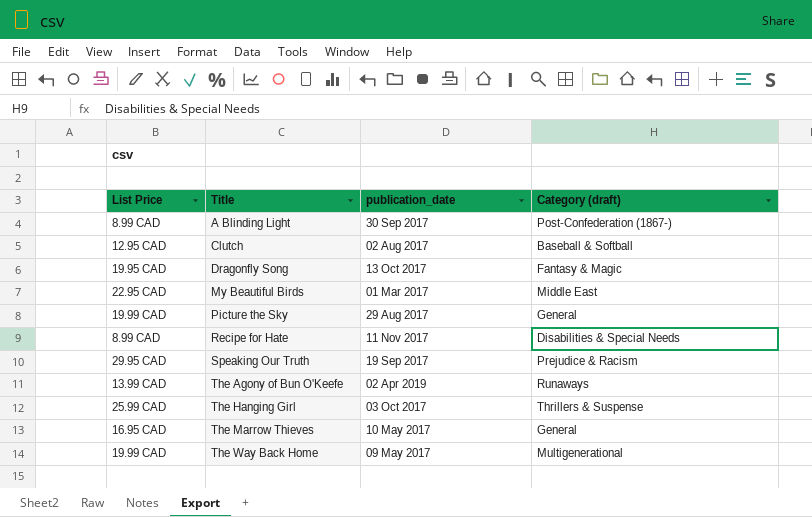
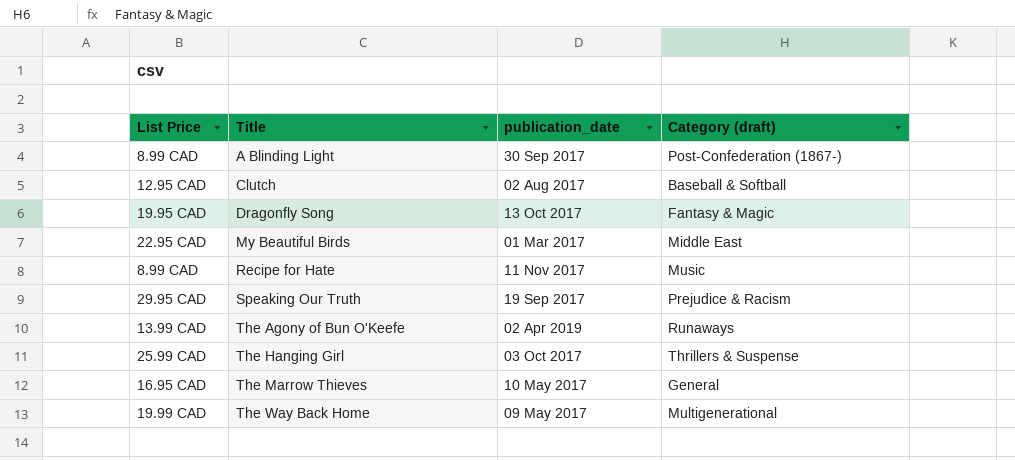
row Picture the Sky: 19.99 CAD | 29 Aug 2017 | General -> none
Recipe for Hate | Category (draft): Disabilities & Special Needs -> Music

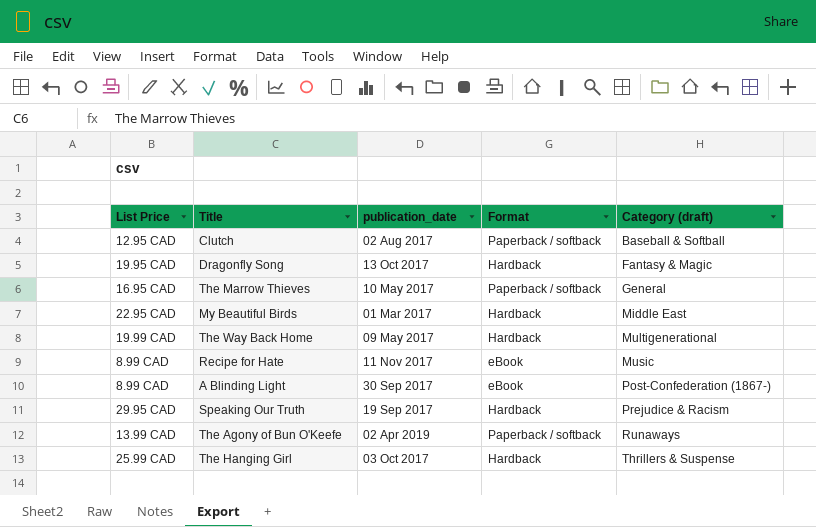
row order: Title ascending -> Category (draft) ascending
column Format | position: none -> 4

